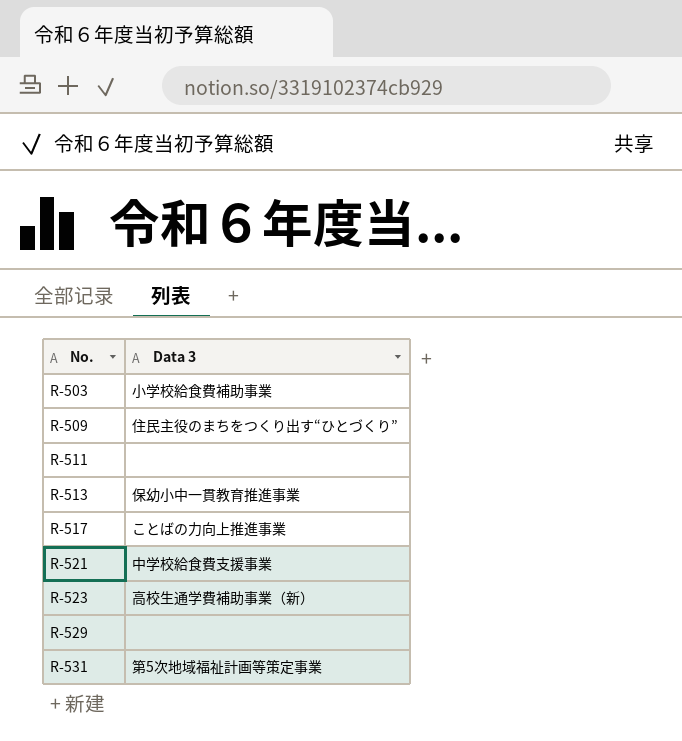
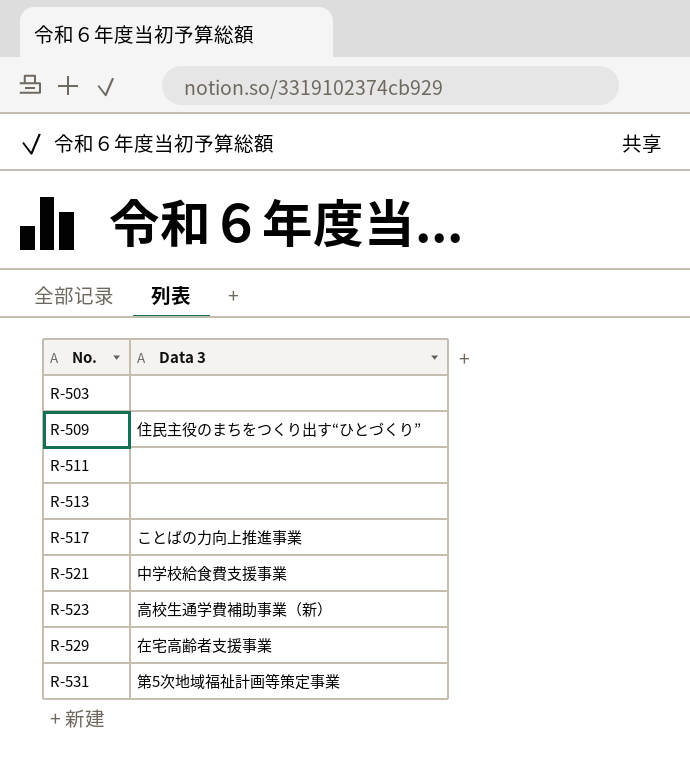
R-503 | Data 3: 小学校給食費補助事業 -> none
R-513 | Data 3: 保幼小中一貫教育推進事業 -> none
R-529 | Data 3: none -> 在宅高齢者支援事業

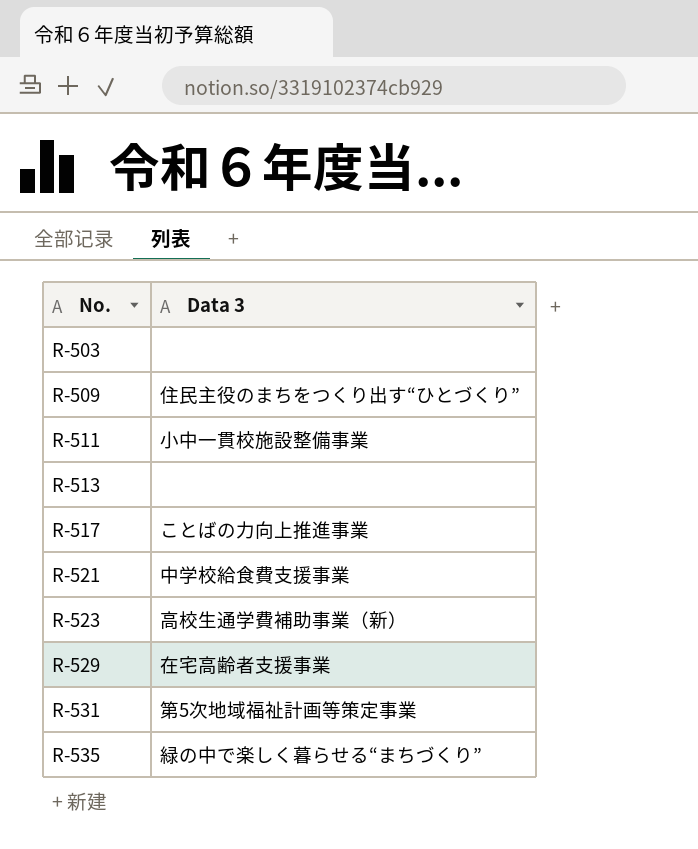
R-511 | Data 3: none -> 小中一貫校施設整備事業
row R-535: none -> 緑の中で楽しく暮らせる“まちづくり”

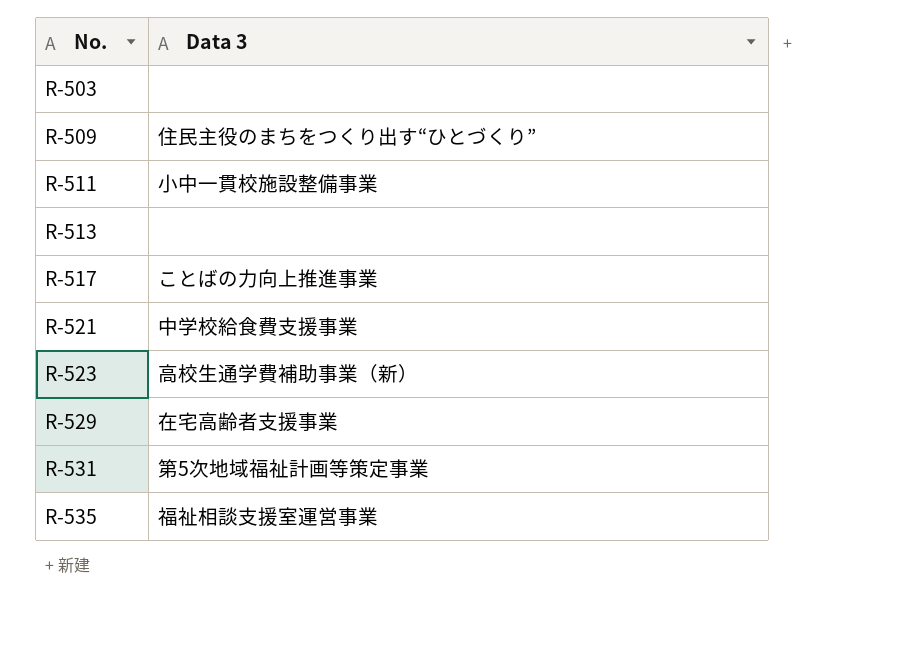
R-535 | Data 3: 緑の中で楽しく暮らせる“まちづくり” -> 福祉相談支援室運営事業

